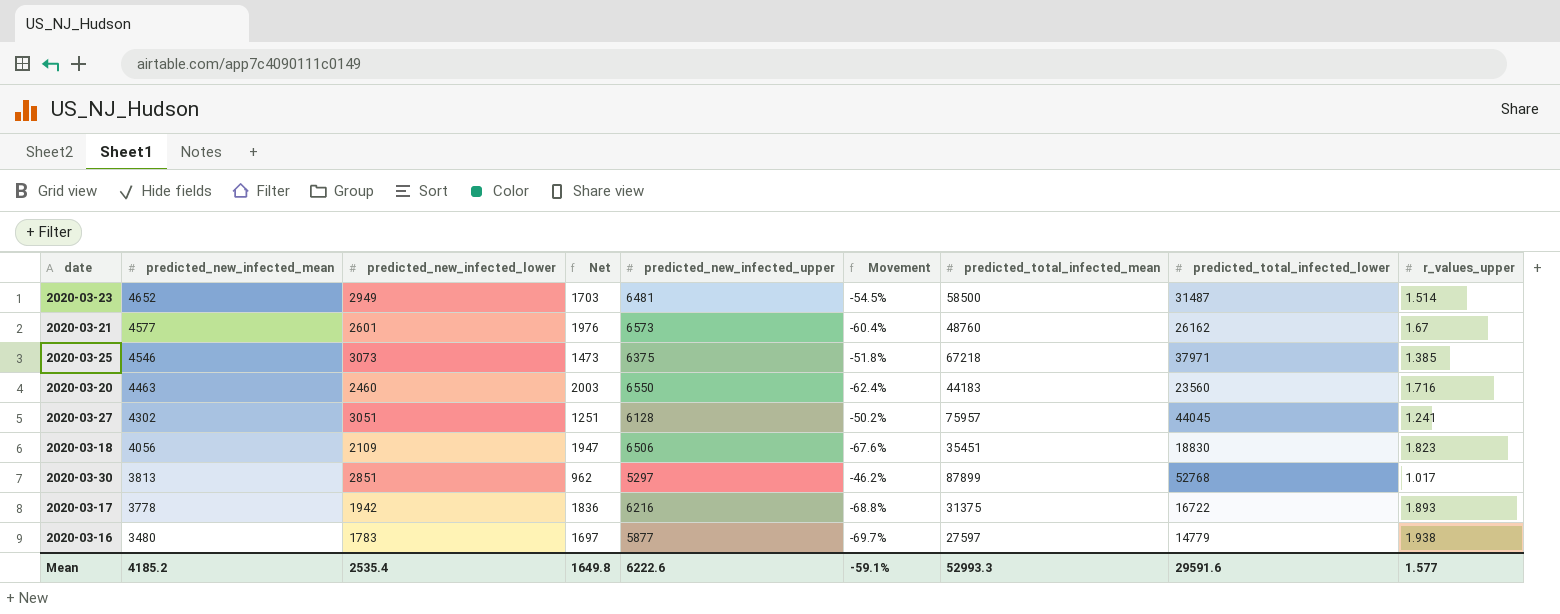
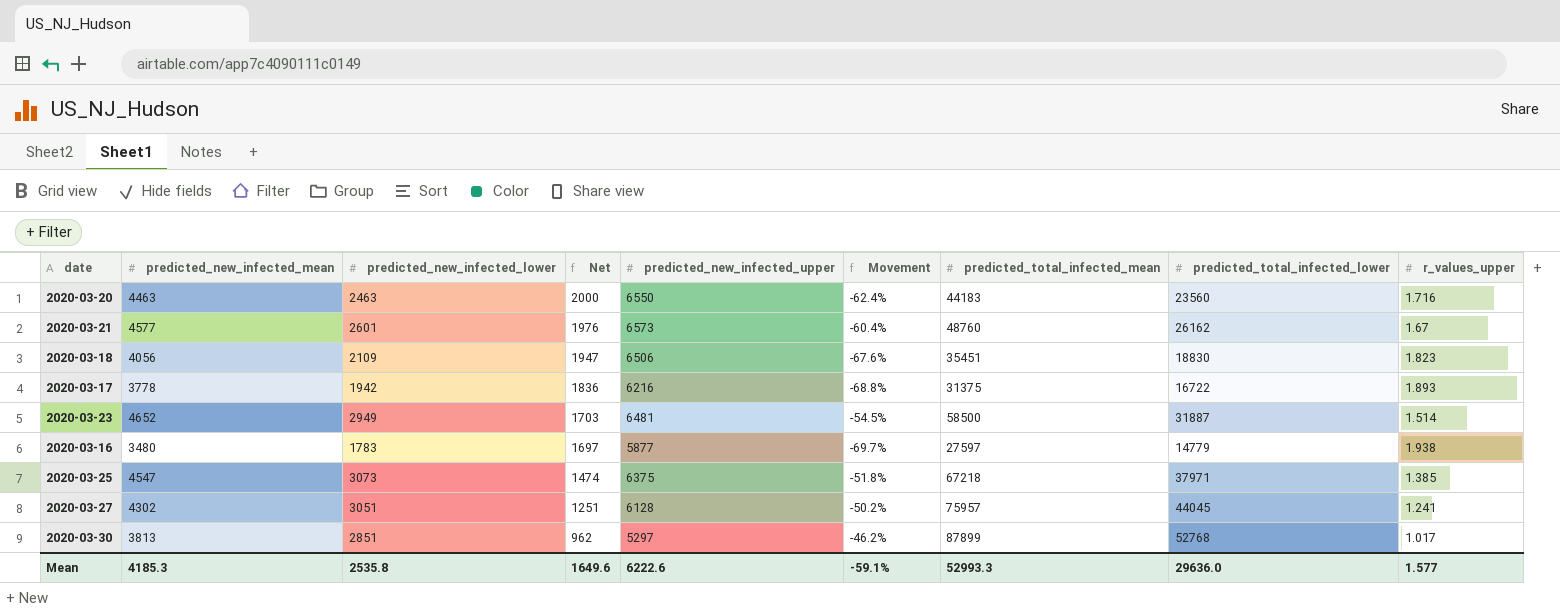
row order: predicted_new_infected_mean descending -> Net descending
2020-03-20 | predicted_new_infected_lower: 2460 -> 2463
2020-03-20 | Net: 2003 -> 2000
2020-03-23 | predicted_total_infected_lower: 31487 -> 31887
2020-03-25 | predicted_new_infected_mean: 4546 -> 4547
2020-03-25 | Net: 1473 -> 1474
Mean | predicted_new_infected_mean: 4185.2 -> 4185.3
Mean | predicted_new_infected_lower: 2535.4 -> 2535.8
Mean | Net: 1649.8 -> 1649.6
Mean | predicted_total_infected_lower: 29591.6 -> 29636.0

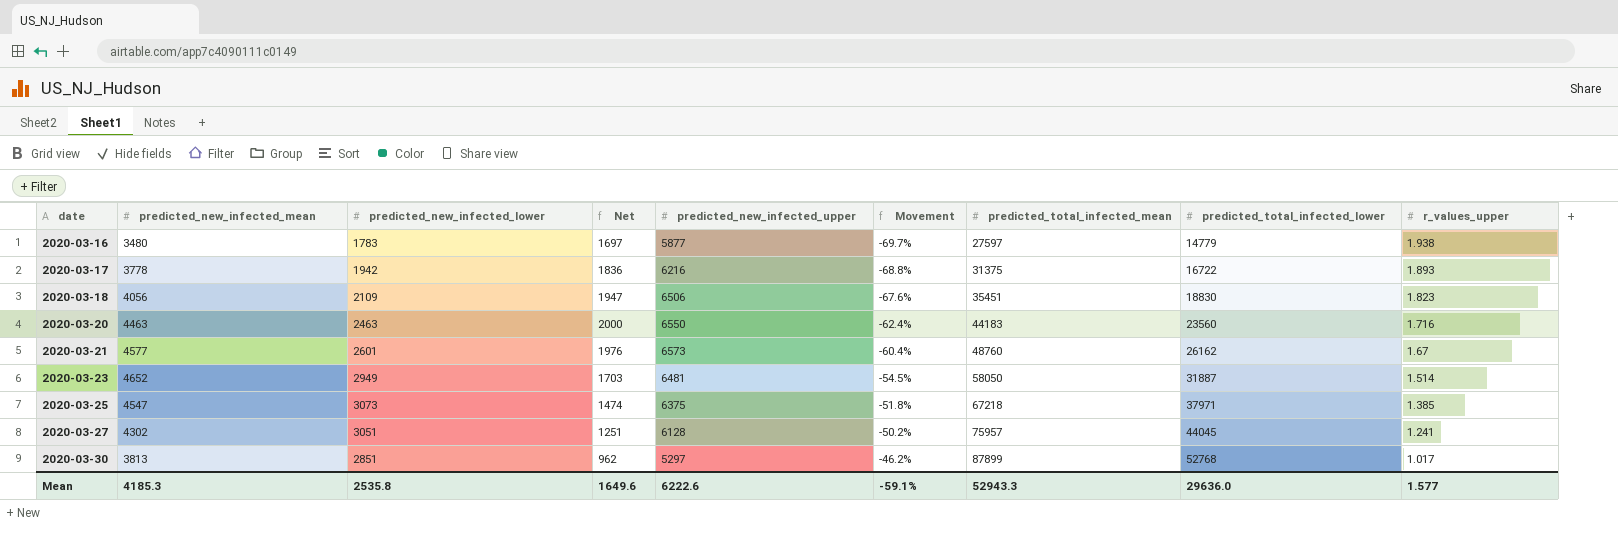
row order: Net descending -> date ascending
2020-03-23 | predicted_total_infected_mean: 58500 -> 58050
Mean | predicted_total_infected_mean: 52993.3 -> 52943.3

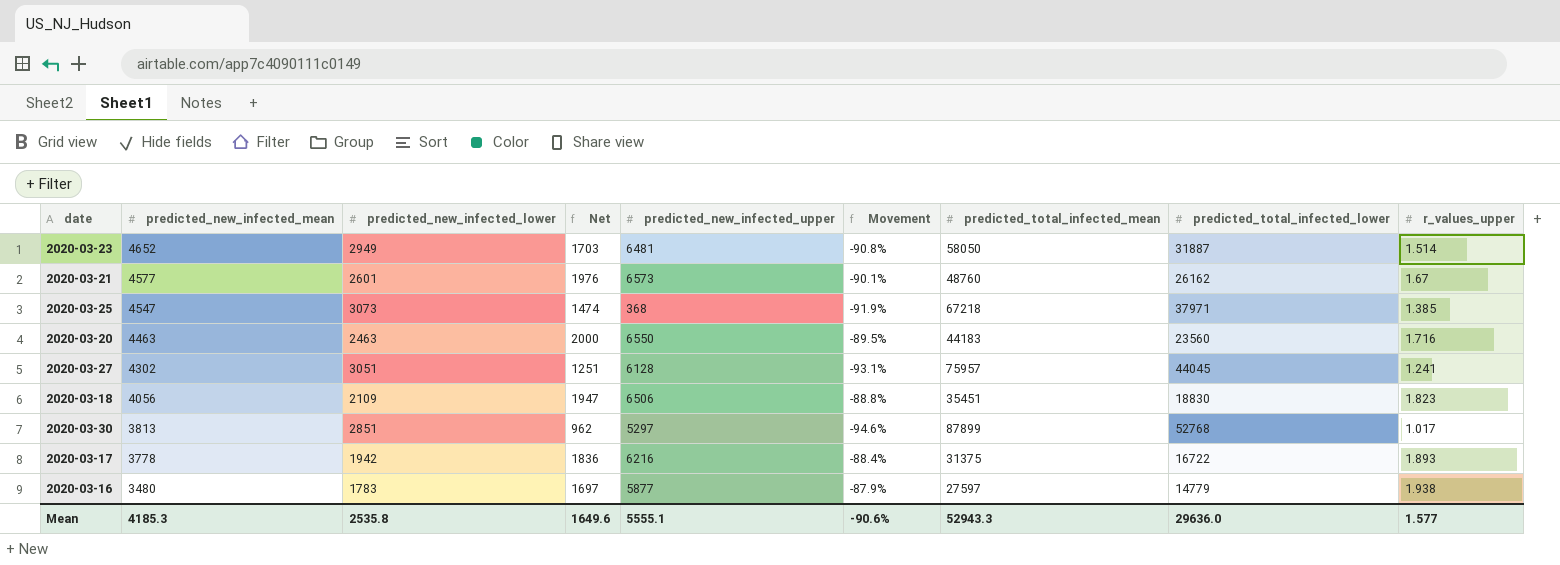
row order: date ascending -> predicted_new_infected_mean descending
column Movement | formula: ([predicted_new_infected_lower] - [predicted_new_infected_upper]) / [predicted_new_infected_upper] -> ([predicted_new_infected_lower] - [predicted_total_infected_lower]) / [predicted_total_infected_lower]
2020-03-25 | predicted_new_infected_upper: 6375 -> 368
Mean | predicted_new_infected_upper: 6222.6 -> 5555.1
Mean | Movement: -59.1% -> -90.6%

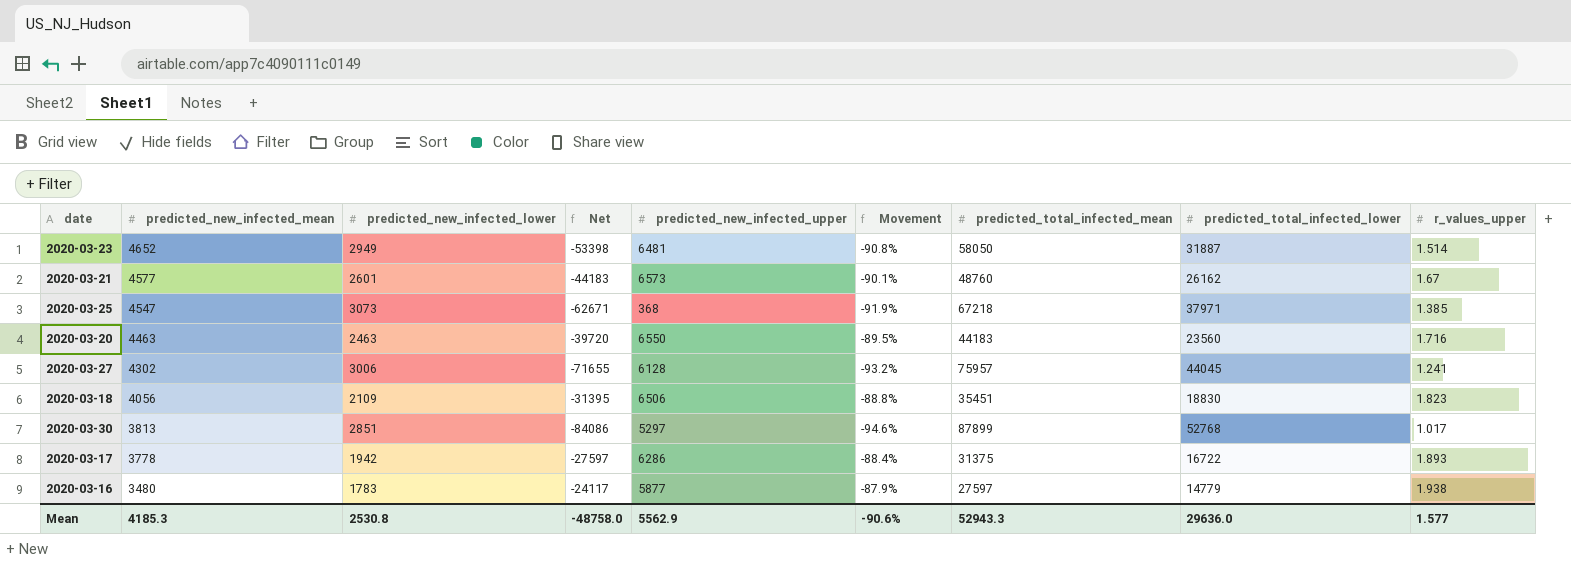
column Net | formula: [predicted_new_infected_mean] - [predicted_new_infected_lower] -> [predicted_new_infected_mean] - [predicted_total_infected_mean]
2020-03-27 | predicted_new_infected_lower: 3051 -> 3006
2020-03-27 | Movement: -93.1% -> -93.2%
2020-03-17 | predicted_new_infected_upper: 6216 -> 6286
Mean | predicted_new_infected_lower: 2535.8 -> 2530.8
Mean | Net: 1649.6 -> -48758.0
Mean | predicted_new_infected_upper: 5555.1 -> 5562.9

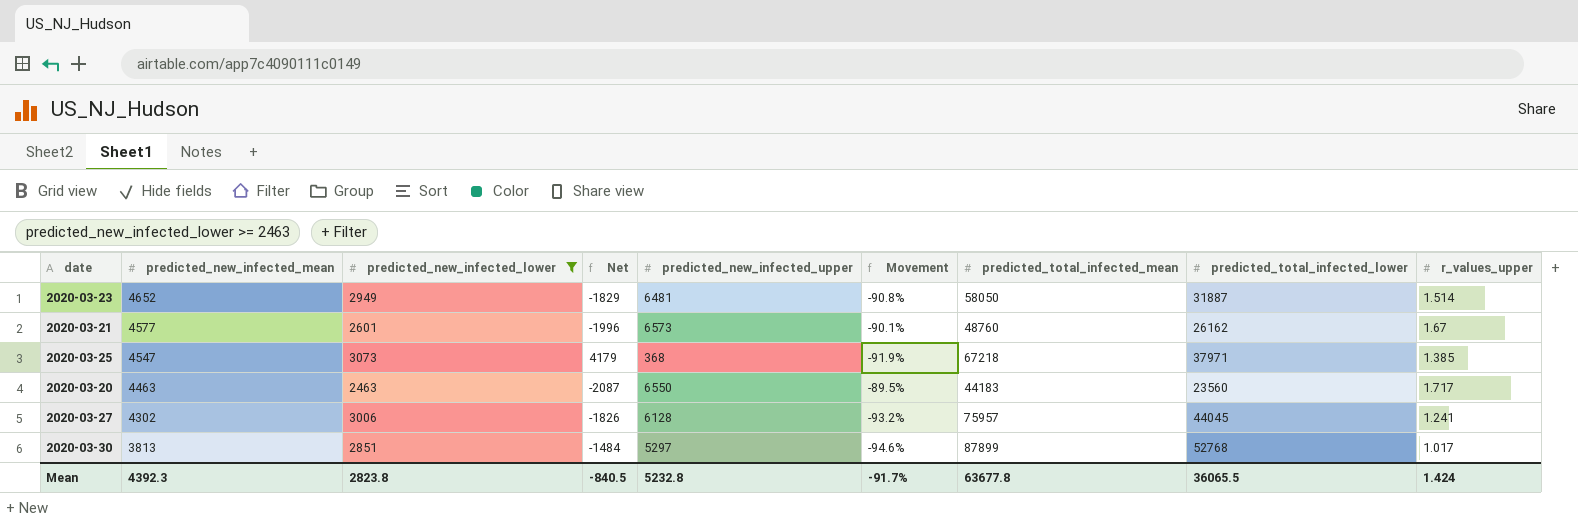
filter: none -> predicted_new_infected_lower >= 2463
column Net | formula: [predicted_new_infected_mean] - [predicted_total_infected_mean] -> [predicted_new_infected_mean] - [predicted_new_infected_upper]
2020-03-20 | r_values_upper: 1.716 -> 1.717
Mean | predicted_new_infected_mean: 4185.3 -> 4392.3
Mean | predicted_new_infected_lower: 2530.8 -> 2823.8
Mean | Net: -48758.0 -> -840.5
Mean | predicted_new_infected_upper: 5562.9 -> 5232.8
Mean | Movement: -90.6% -> -91.7%
Mean | predicted_total_infected_mean: 52943.3 -> 63677.8
Mean | predicted_total_infected_lower: 29636.0 -> 36065.5
Mean | r_values_upper: 1.577 -> 1.424

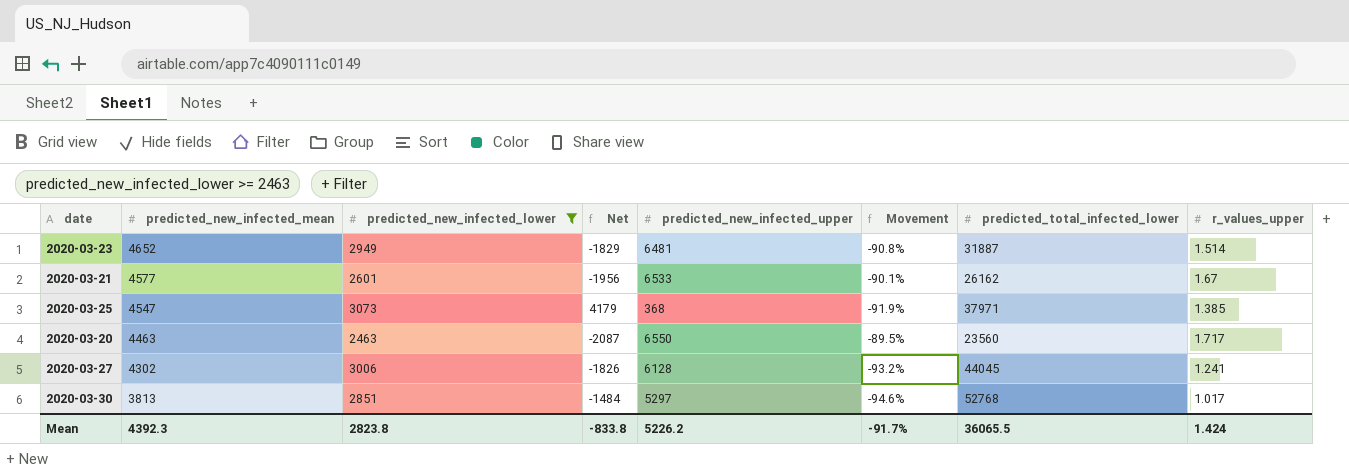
column predicted_total_infected_mean | position: 7 -> none
2020-03-21 | Net: -1996 -> -1956
2020-03-21 | predicted_new_infected_upper: 6573 -> 6533
Mean | Net: -840.5 -> -833.8
Mean | predicted_new_infected_upper: 5232.8 -> 5226.2

